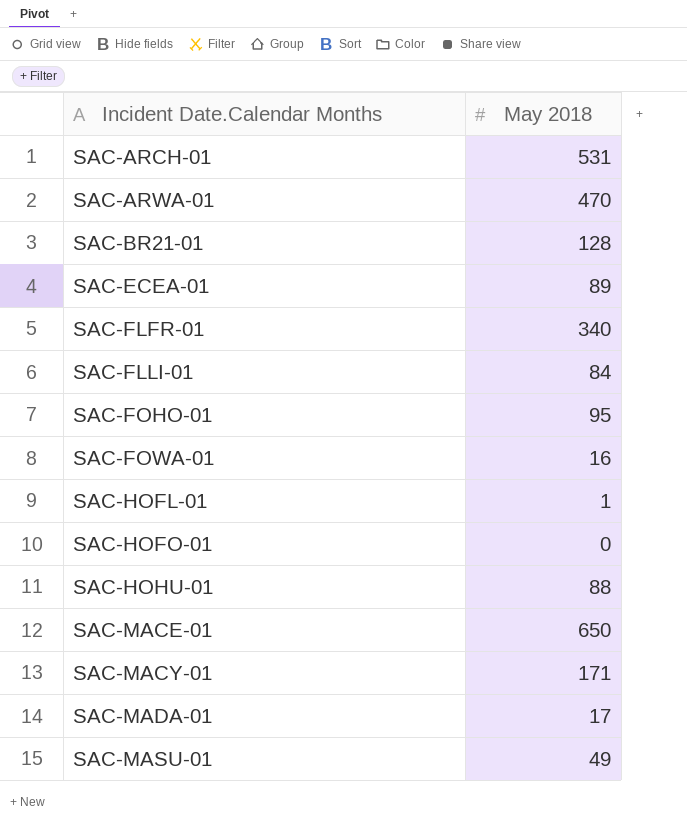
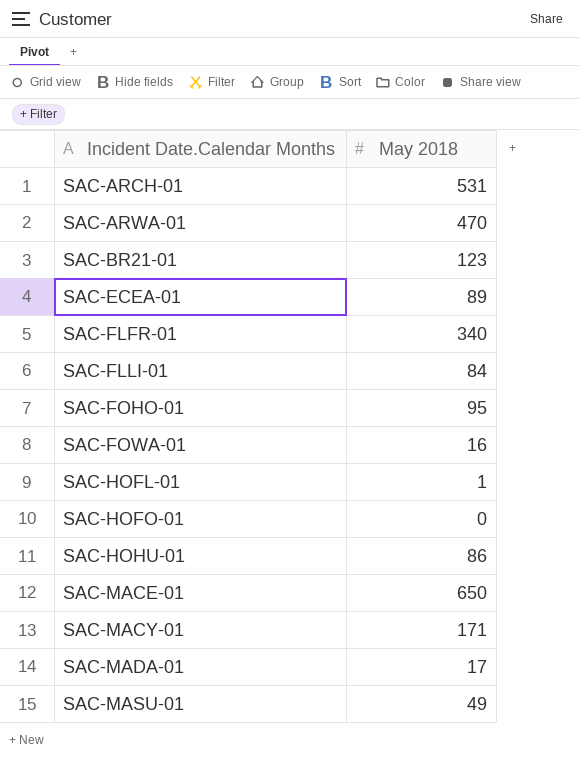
SAC-BR21-01 | May 2018: 128 -> 123
SAC-HOHU-01 | May 2018: 88 -> 86

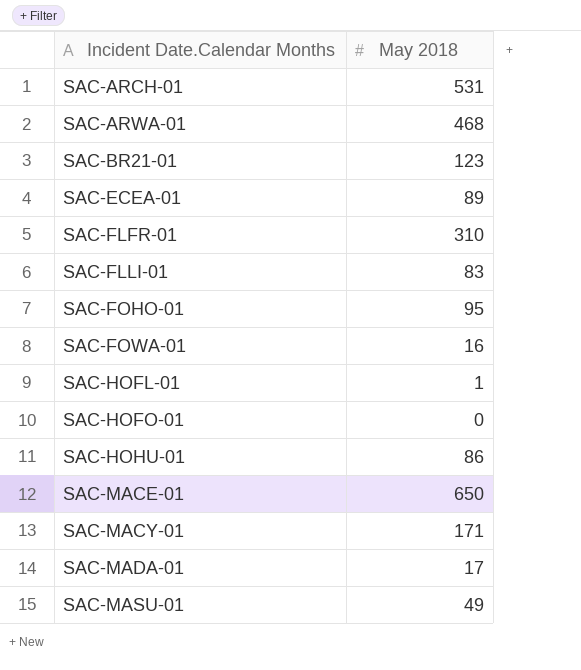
SAC-ARWA-01 | May 2018: 470 -> 468
SAC-FLFR-01 | May 2018: 340 -> 310
SAC-FLLI-01 | May 2018: 84 -> 83

